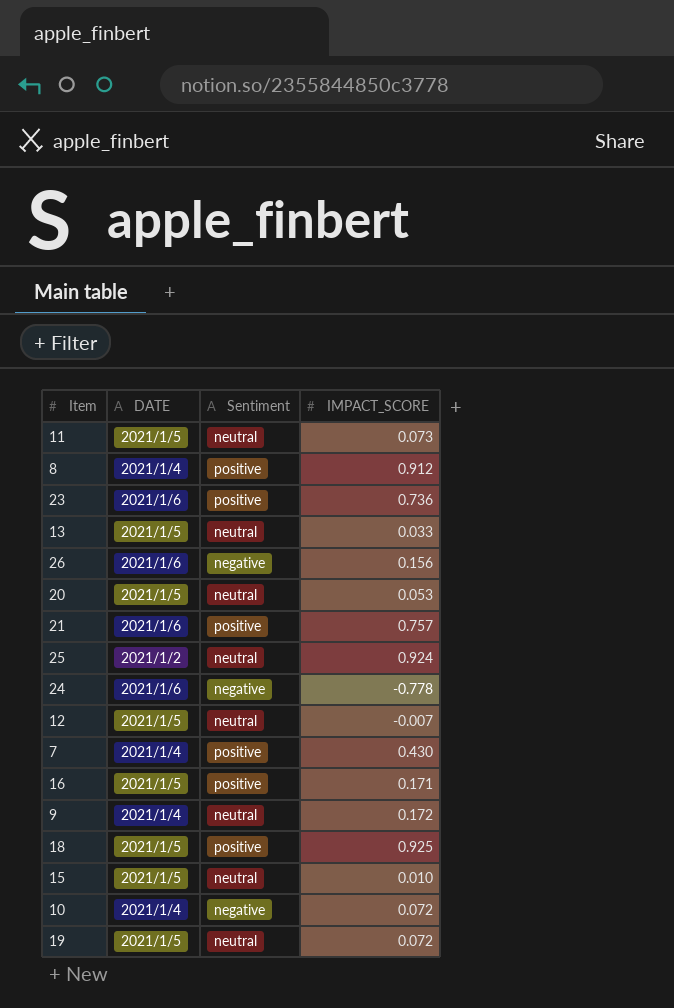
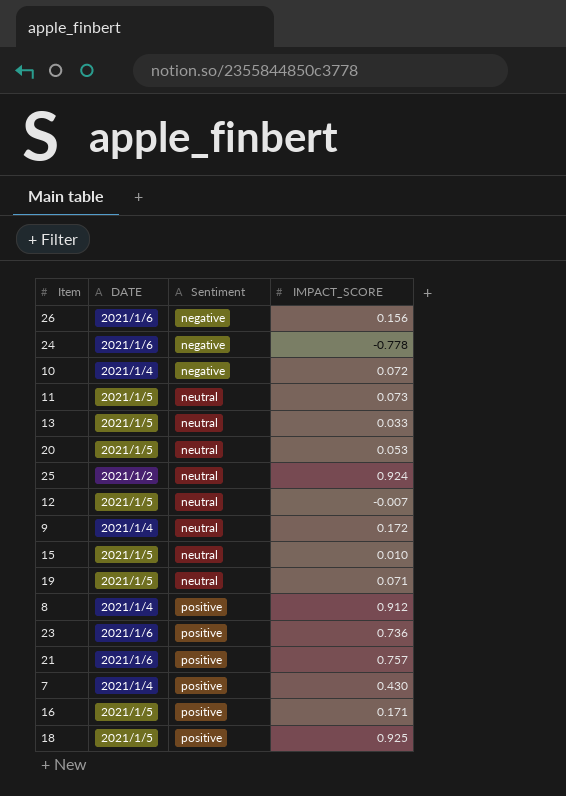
row order: none -> Sentiment ascending
19 | IMPACT_SCORE: 0.072 -> 0.071

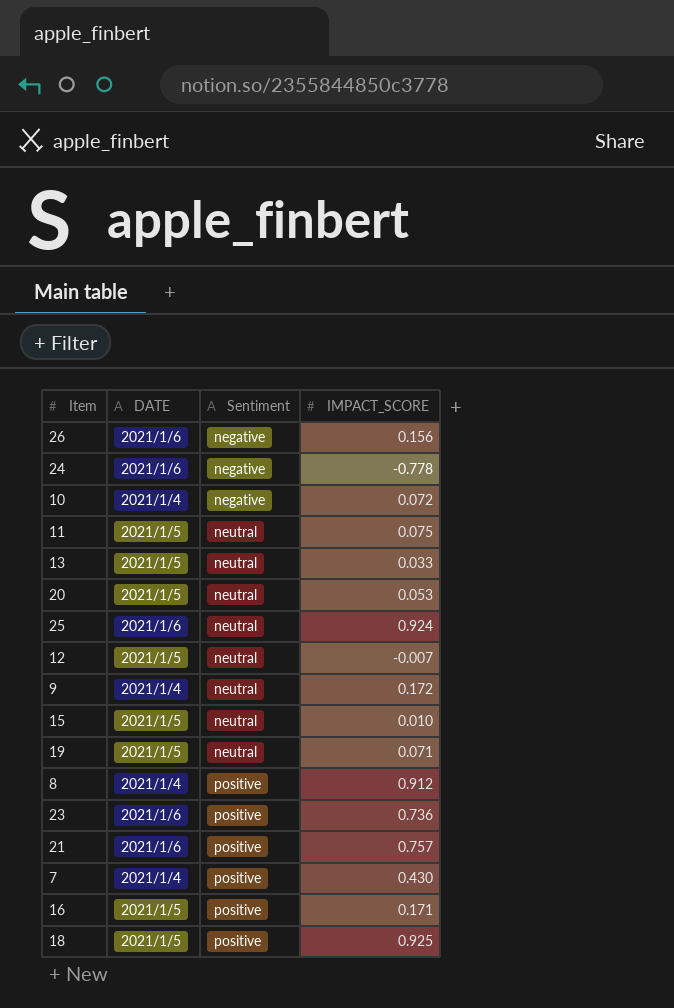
11 | IMPACT_SCORE: 0.073 -> 0.075
25 | DATE: 2021/1/2 -> 2021/1/6

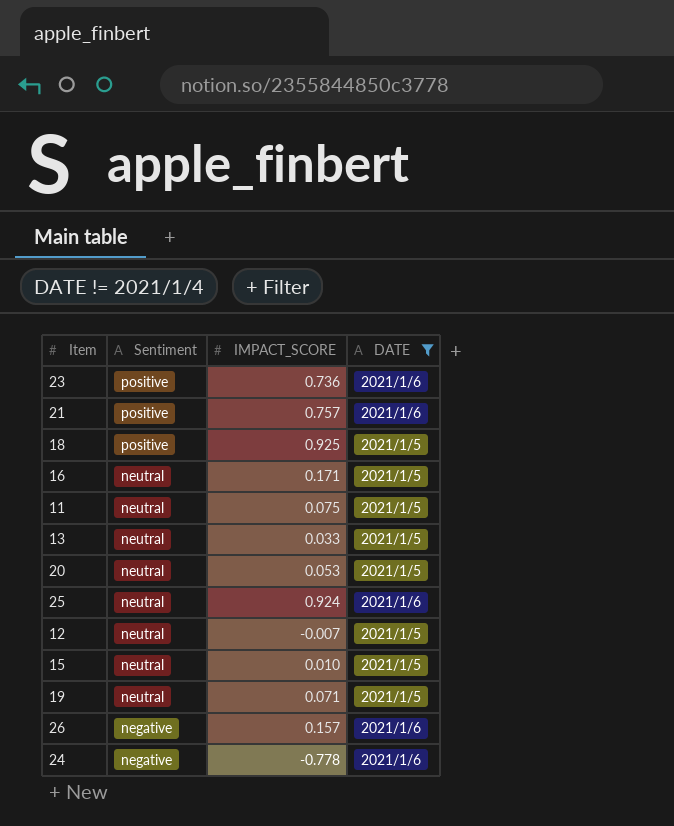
filter: none -> DATE != 2021/1/4
row order: Sentiment ascending -> Sentiment descending
column DATE | position: 2 -> 4
16 | Sentiment: positive -> neutral
26 | IMPACT_SCORE: 0.156 -> 0.157

